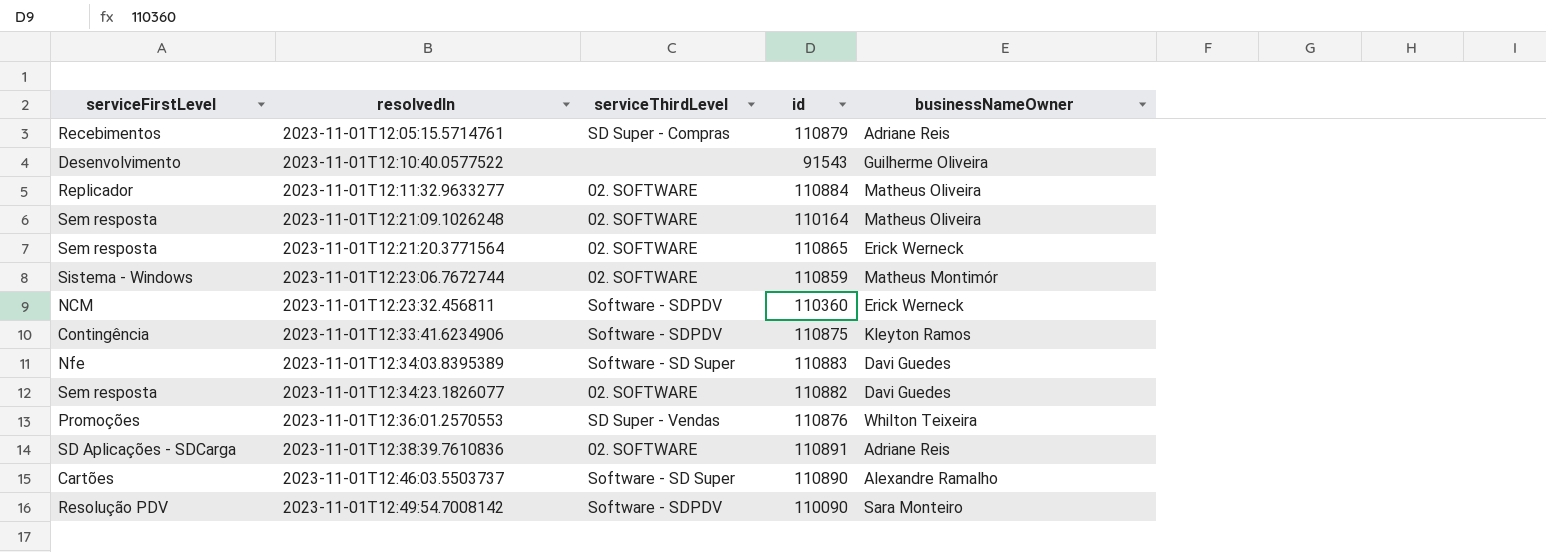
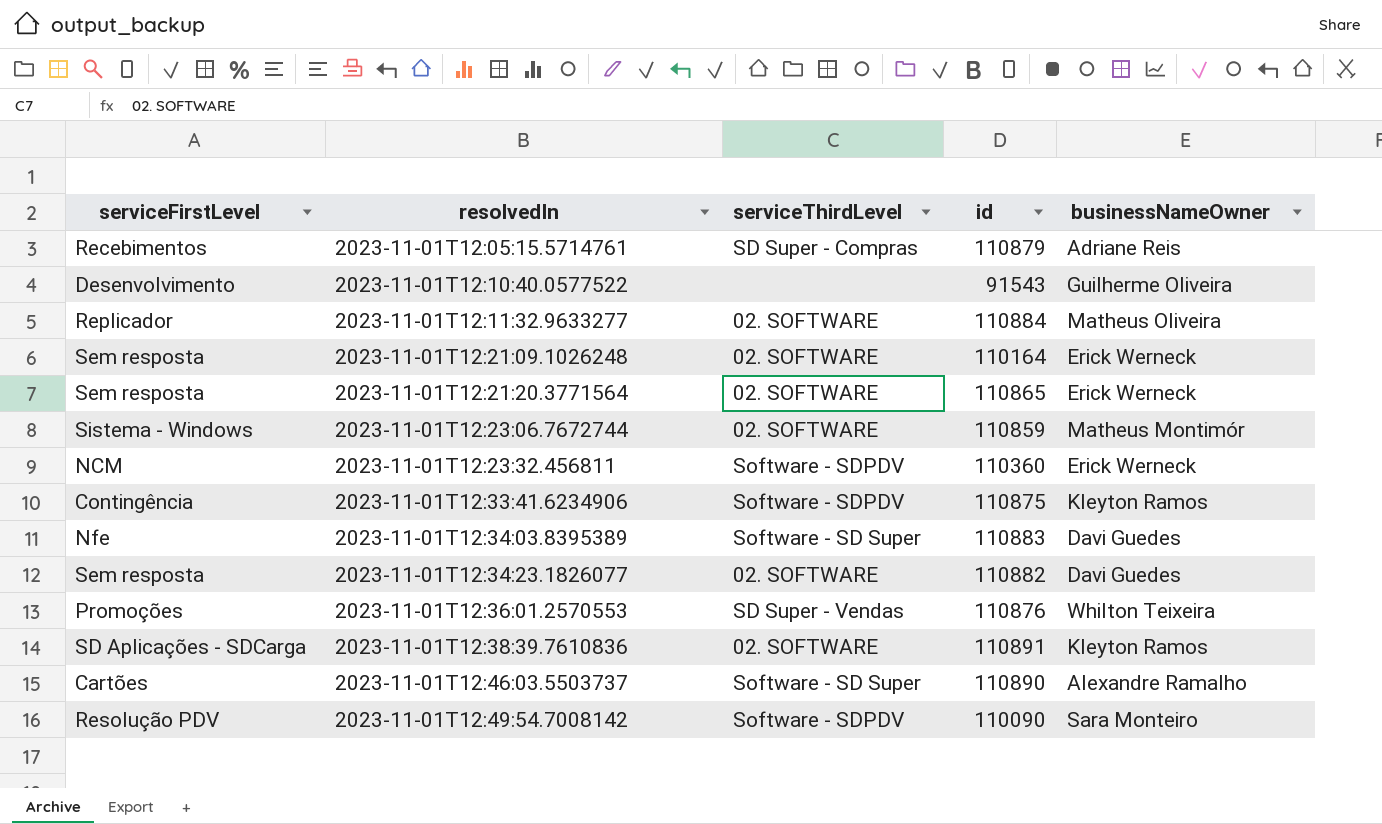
2023-11-01T12:21:09.1026248 | businessNameOwner: Matheus Oliveira -> Erick Werneck
2023-11-01T12:38:39.7610836 | businessNameOwner: Adriane Reis -> Kleyton Ramos

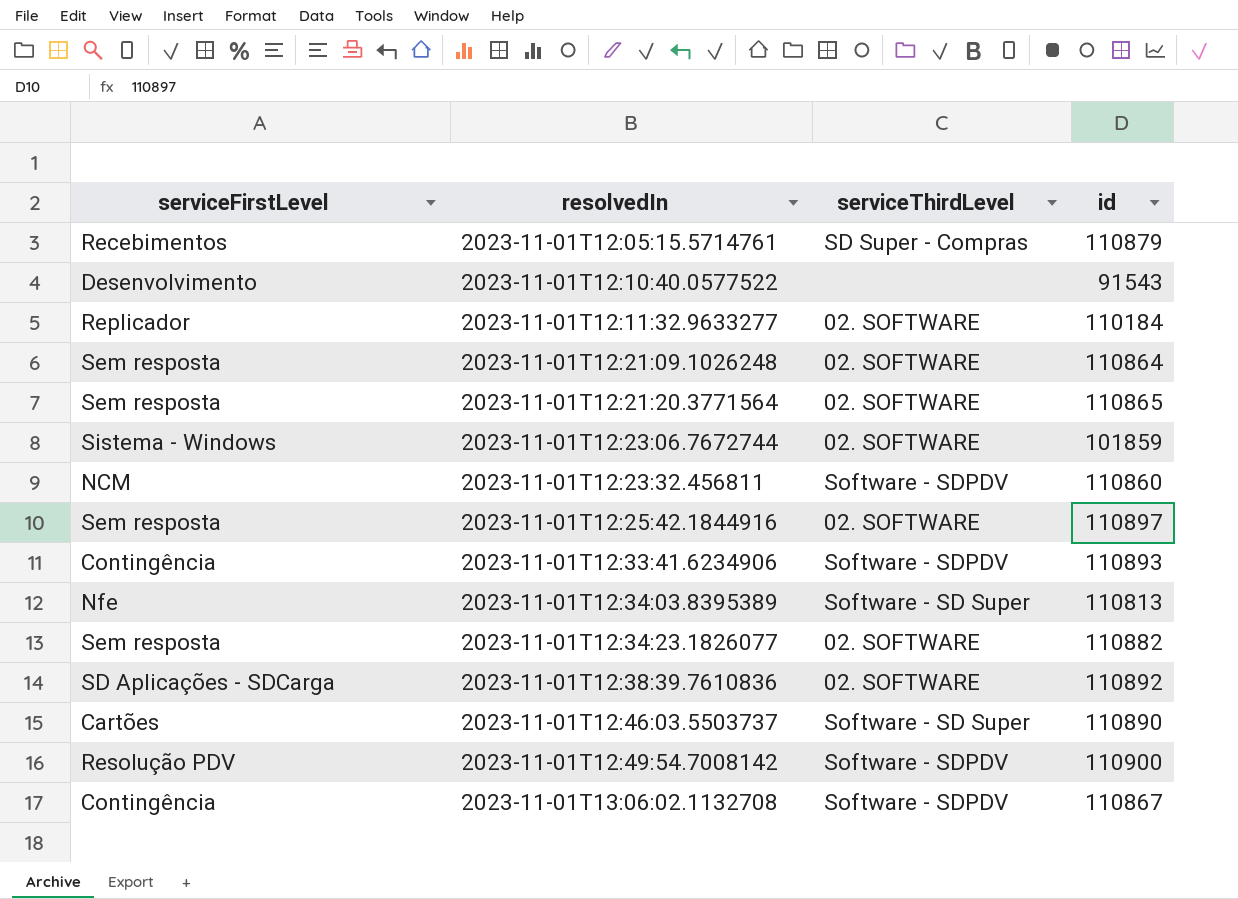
column businessNameOwner | position: 5 -> none
row 2023-11-01T12:36:01.2570553: Promoções | SD Super - Vendas | 110876 | Whilton Teixeira -> none
2023-11-01T12:11:32.9633277 | id: 110884 -> 110184
2023-11-01T12:21:09.1026248 | id: 110164 -> 110864
2023-11-01T12:23:06.7672744 | id: 110859 -> 101859
2023-11-01T12:23:32.456811 | id: 110360 -> 110860
row 2023-11-01T12:25:42.1844916: none -> Sem resposta | 02. SOFTWARE | 110897
2023-11-01T12:33:41.6234906 | id: 110875 -> 110893
2023-11-01T12:34:03.8395389 | id: 110883 -> 110813
2023-11-01T12:38:39.7610836 | id: 110891 -> 110892
2023-11-01T12:49:54.7008142 | id: 110090 -> 110900
row 2023-11-01T13:06:02.1132708: none -> Contingência | Software - SDPDV | 110867

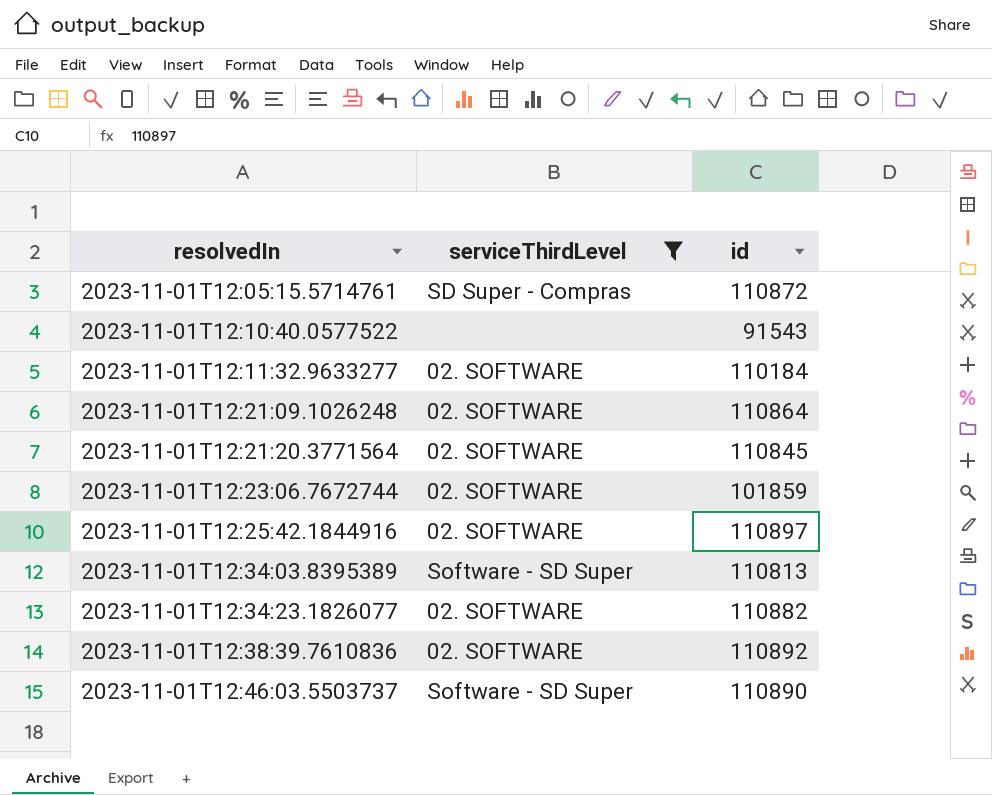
filter: none -> serviceThirdLevel != Software - SDPDV
column serviceFirstLevel | position: 1 -> none
2023-11-01T12:05:15.5714761 | id: 110879 -> 110872
2023-11-01T12:21:20.3771564 | id: 110865 -> 110845

